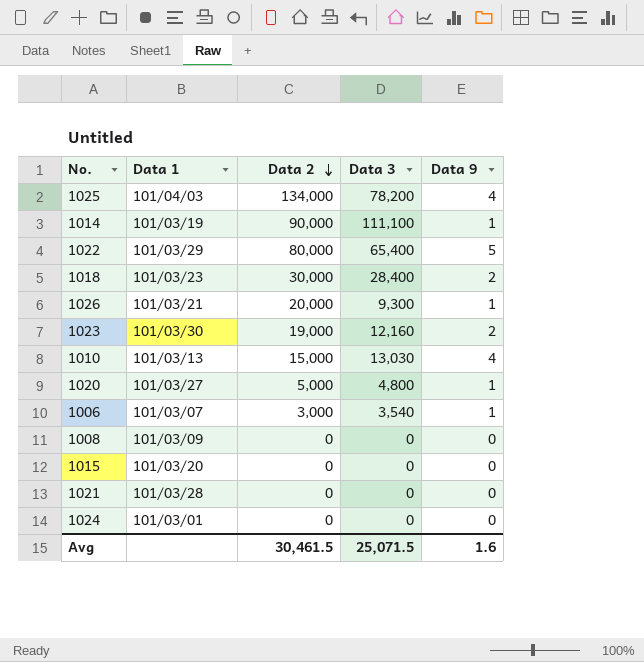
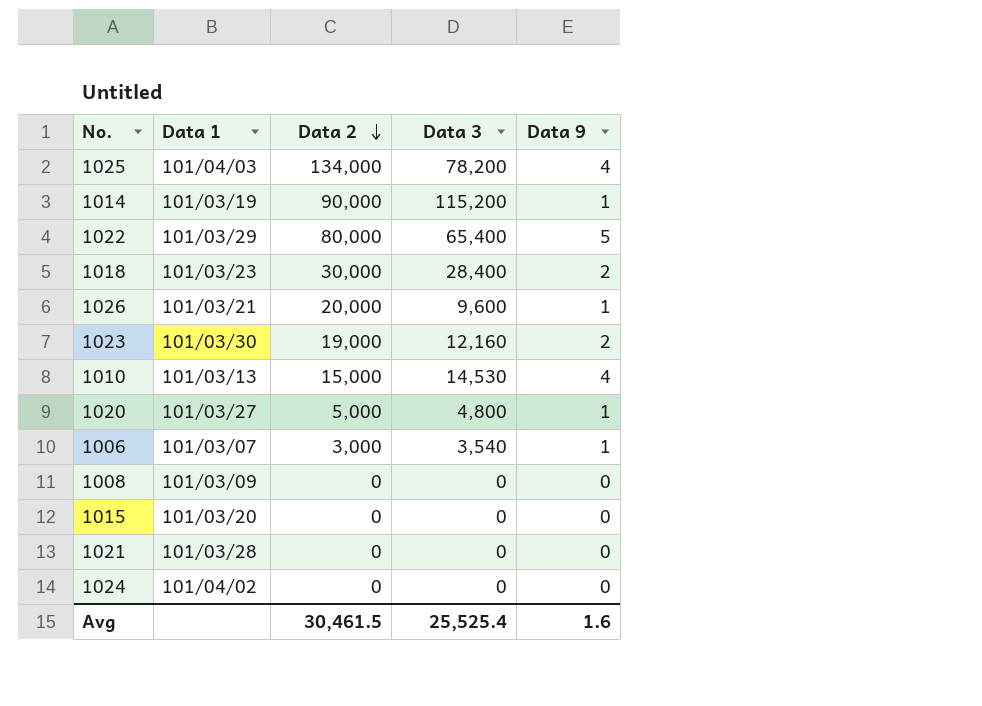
1014 | Data 3: 111,100 -> 115,200
1026 | Data 3: 9,300 -> 9,600
1010 | Data 3: 13,030 -> 14,530
1024 | Data 1: 101/03/01 -> 101/04/02
Avg | Data 3: 25,071.5 -> 25,525.4

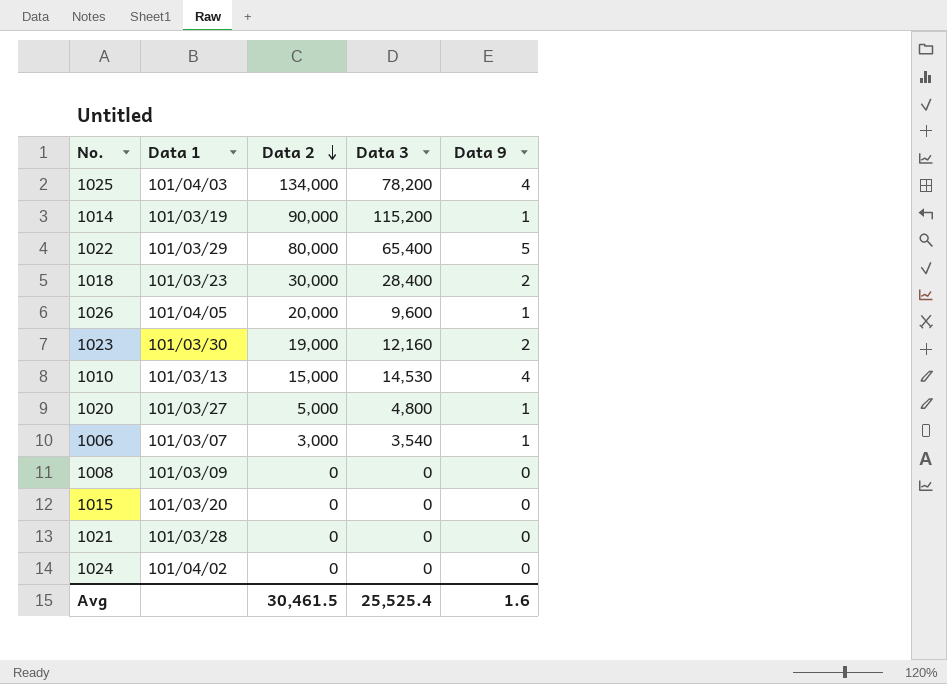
1026 | Data 1: 101/03/21 -> 101/04/05

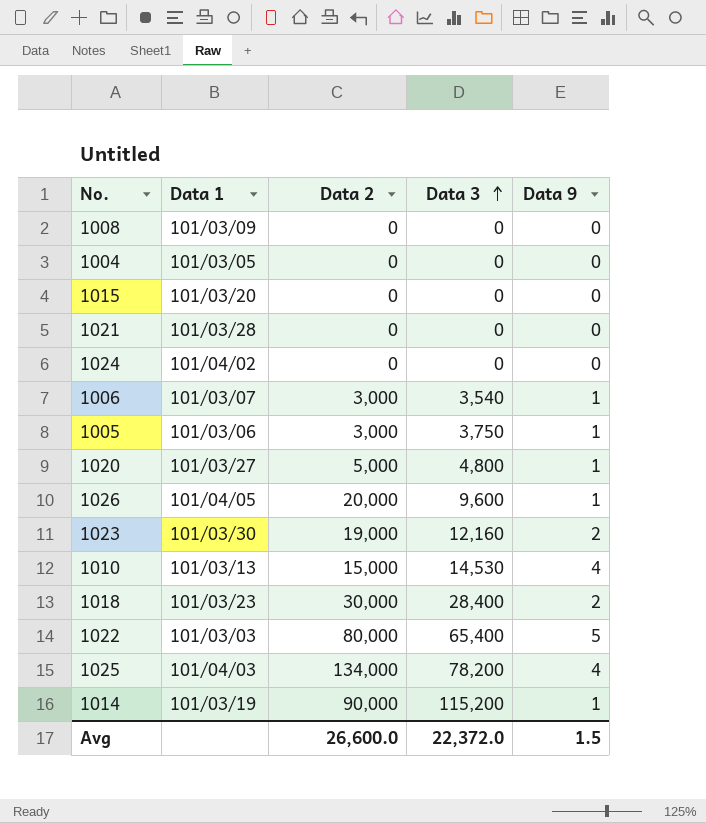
row order: Data 2 descending -> Data 3 ascending
row 1004: none -> 101/03/05 | 0 | 0 | 0
row 1005: none -> 101/03/06 | 3,000 | 3,750 | 1
1022 | Data 1: 101/03/29 -> 101/03/03
Avg | Data 2: 30,461.5 -> 26,600.0
Avg | Data 3: 25,525.4 -> 22,372.0
Avg | Data 9: 1.6 -> 1.5

